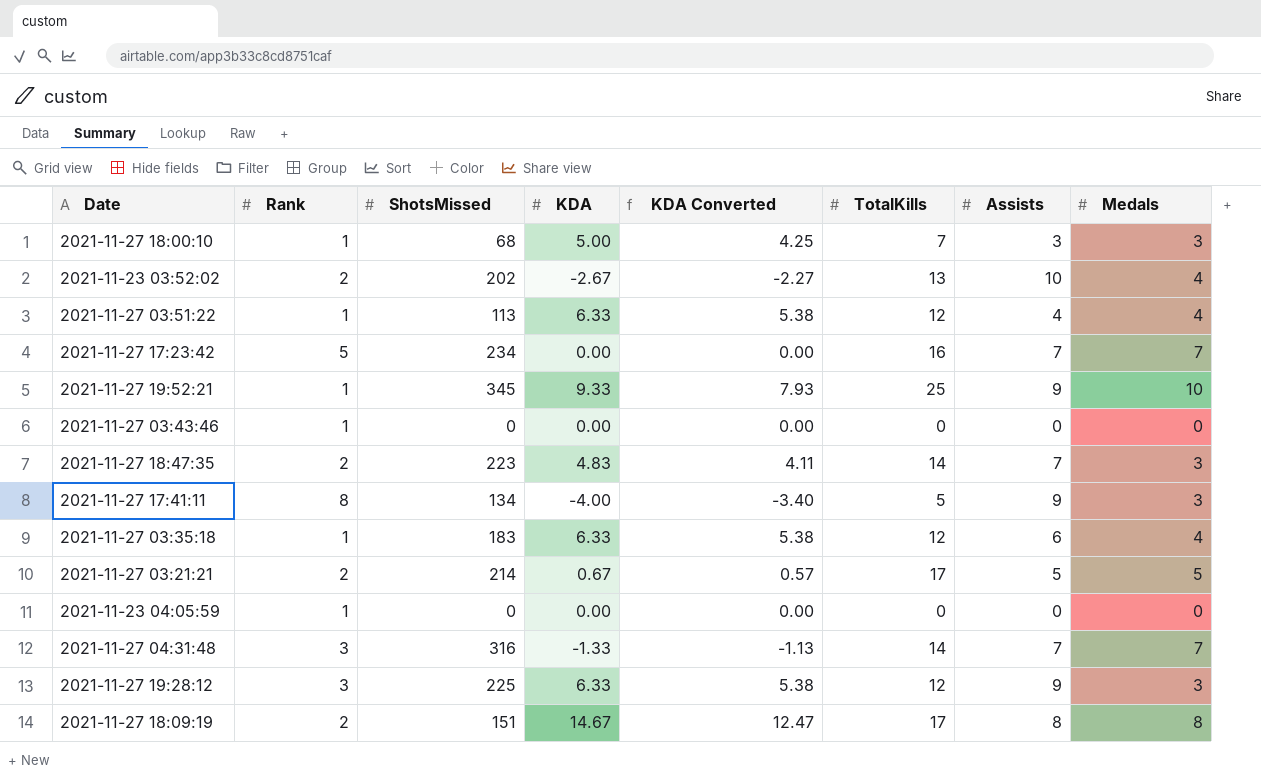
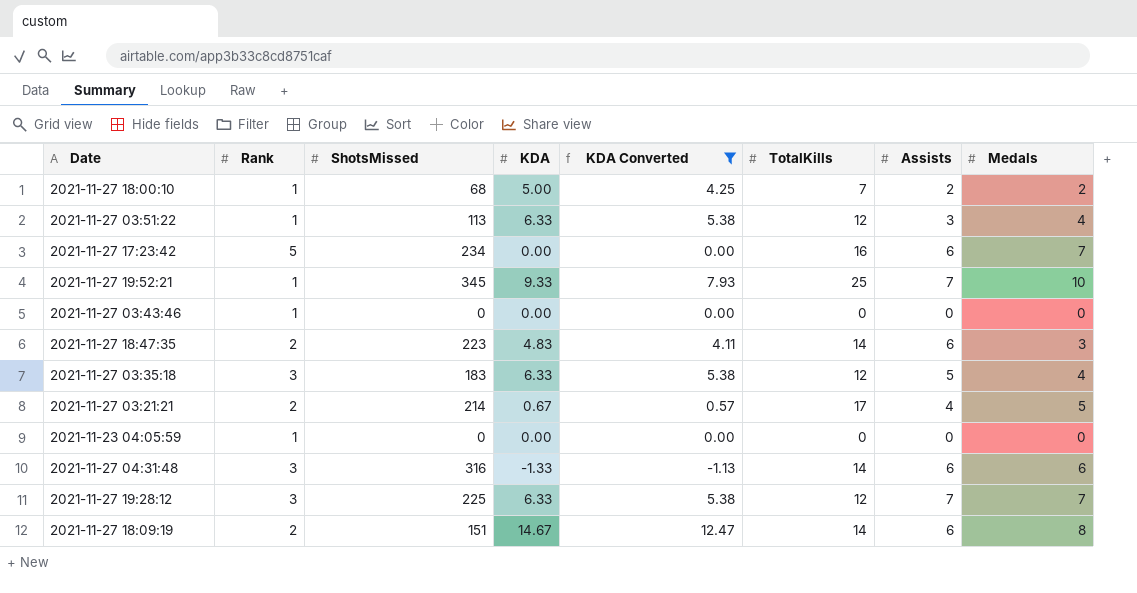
filter: none -> KDA Converted >= -1.13
2021-11-27 18:00:10 | Assists: 3 -> 2
2021-11-27 18:00:10 | Medals: 3 -> 2
2021-11-27 03:51:22 | Assists: 4 -> 3
2021-11-27 17:23:42 | Assists: 7 -> 6
2021-11-27 19:52:21 | Assists: 9 -> 7
2021-11-27 18:47:35 | Assists: 7 -> 6
2021-11-27 03:35:18 | Rank: 1 -> 3
2021-11-27 03:35:18 | Assists: 6 -> 5
2021-11-27 03:21:21 | Assists: 5 -> 4
2021-11-27 04:31:48 | Assists: 7 -> 6
2021-11-27 04:31:48 | Medals: 7 -> 6
2021-11-27 19:28:12 | Assists: 9 -> 7
2021-11-27 19:28:12 | Medals: 3 -> 7
2021-11-27 18:09:19 | TotalKills: 17 -> 14
2021-11-27 18:09:19 | Assists: 8 -> 6

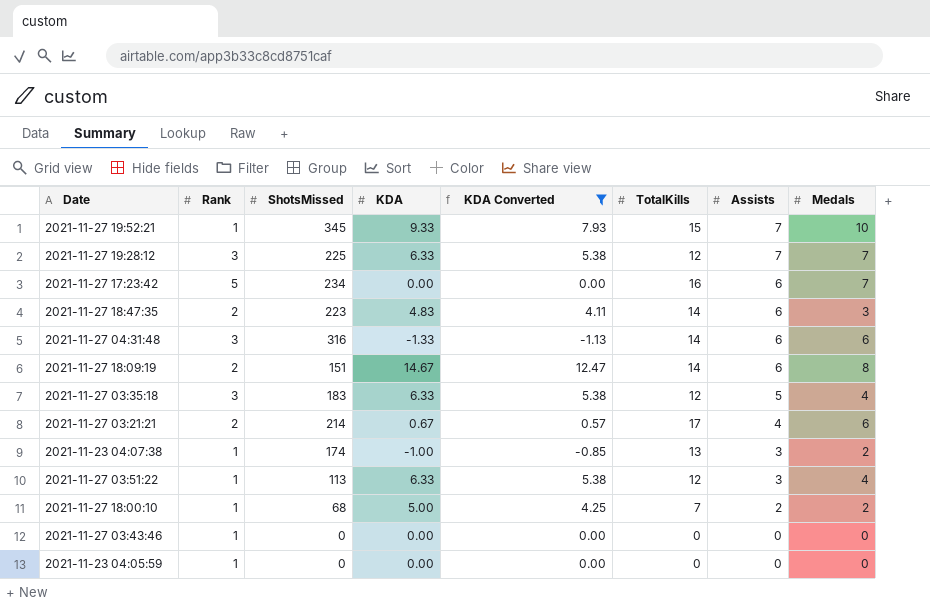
row order: none -> Assists descending
2021-11-27 19:52:21 | TotalKills: 25 -> 15
2021-11-27 03:21:21 | Medals: 5 -> 6
row 2021-11-23 04:07:38: none -> 1 | 174 | -1.00 | -0.85 | 13 | 3 | 2

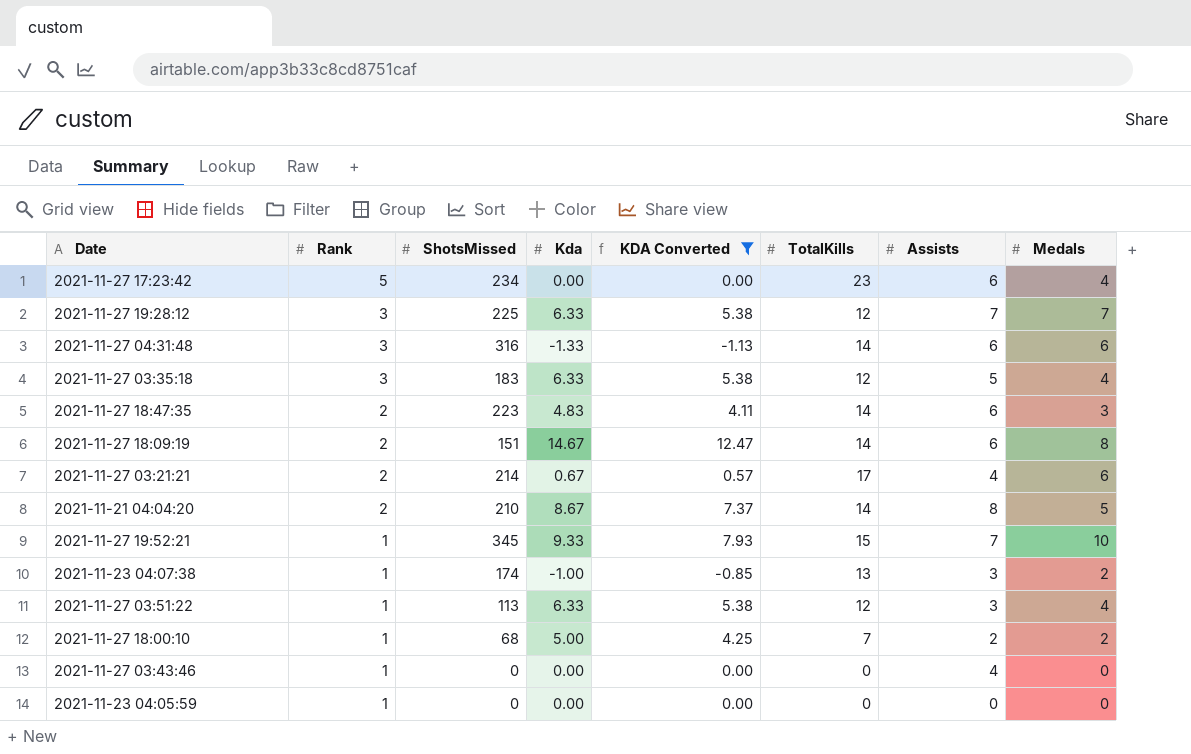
row order: Assists descending -> Rank descending
column name: KDA -> Kda
2021-11-27 17:23:42 | TotalKills: 16 -> 23
2021-11-27 17:23:42 | Medals: 7 -> 4
row 2021-11-21 04:04:20: none -> 2 | 210 | 8.67 | 7.37 | 14 | 8 | 5
2021-11-27 03:43:46 | Assists: 0 -> 4

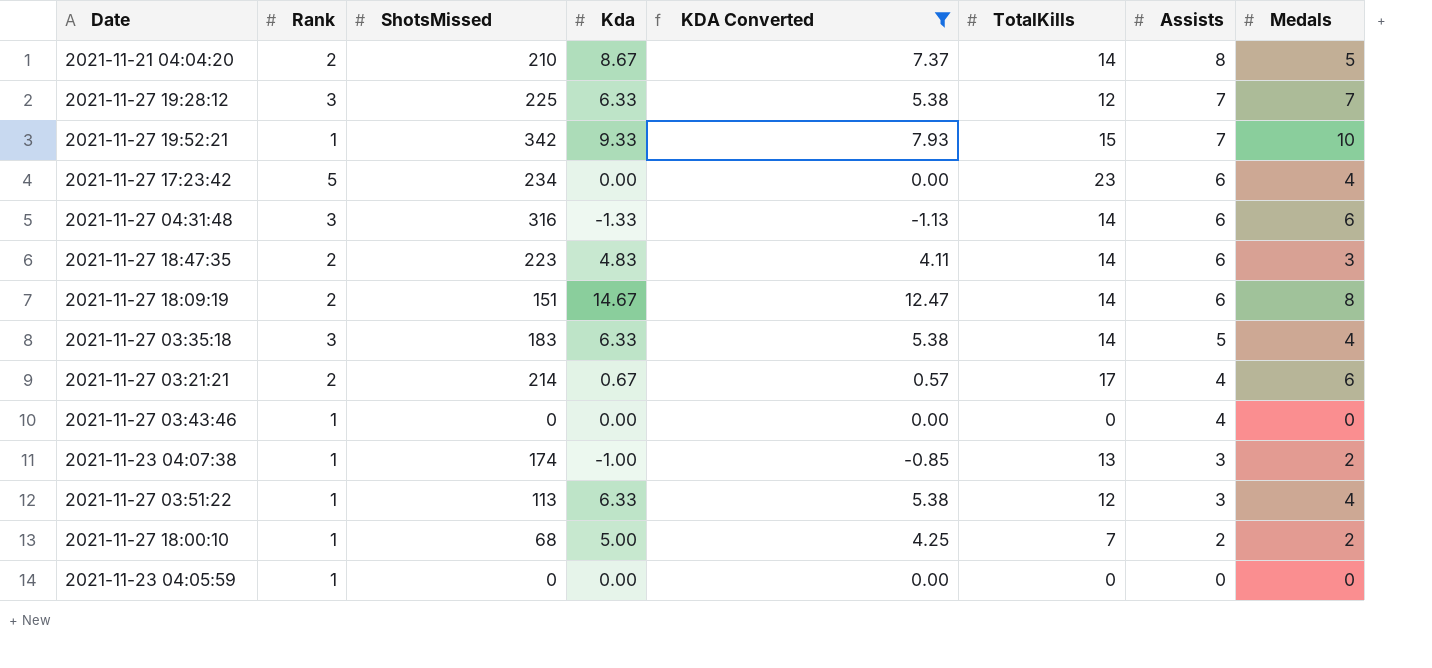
row order: Rank descending -> Assists descending
2021-11-27 19:52:21 | ShotsMissed: 345 -> 342
2021-11-27 03:35:18 | TotalKills: 12 -> 14

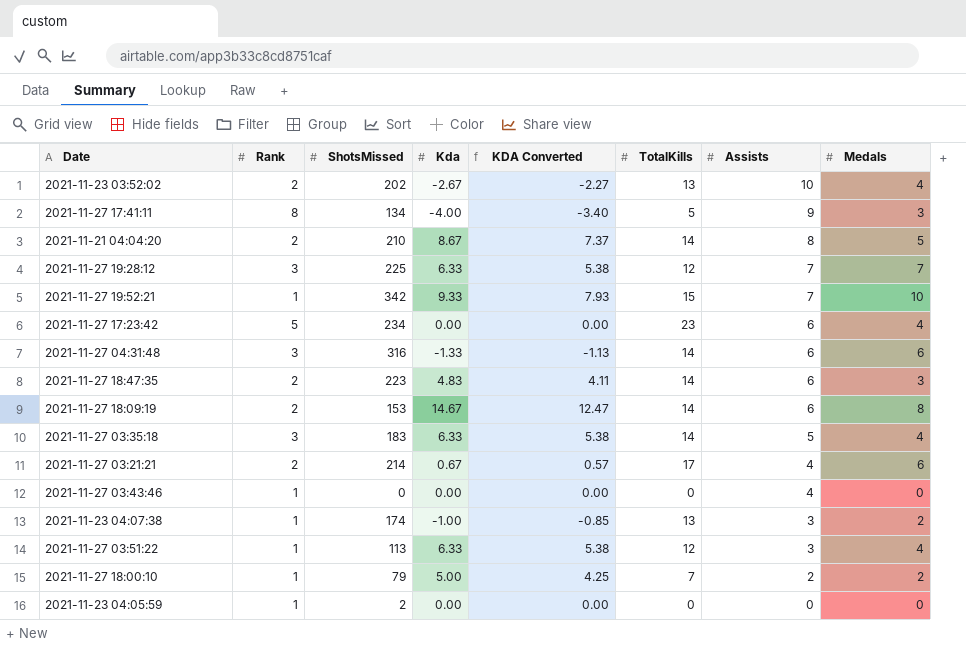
filter: KDA Converted >= -1.13 -> none
2021-11-27 18:09:19 | ShotsMissed: 151 -> 153
2021-11-27 18:00:10 | ShotsMissed: 68 -> 79
2021-11-23 04:05:59 | ShotsMissed: 0 -> 2

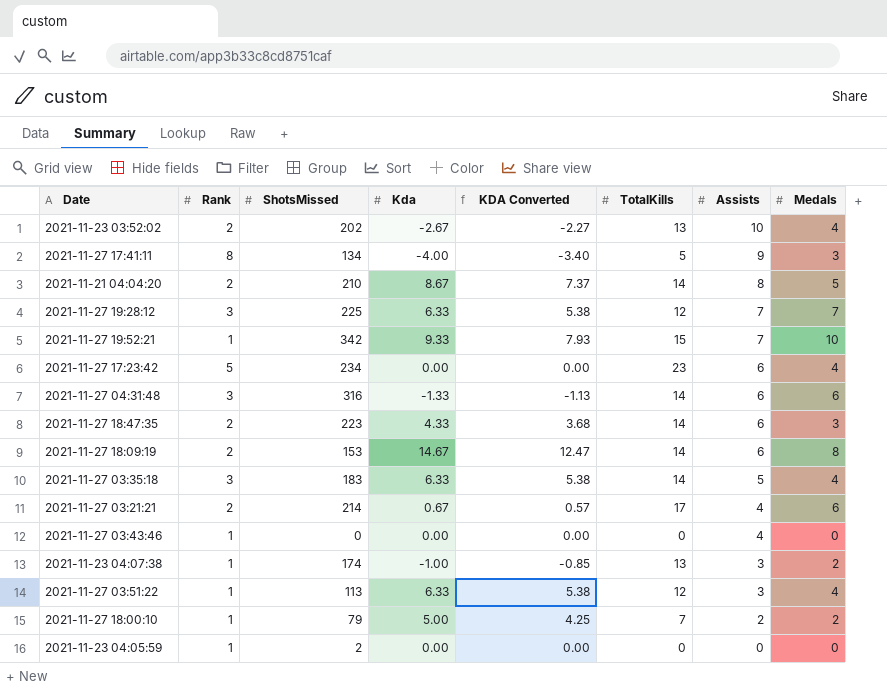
2021-11-27 18:47:35 | Kda: 4.83 -> 4.33
2021-11-27 18:47:35 | KDA Converted: 4.11 -> 3.68

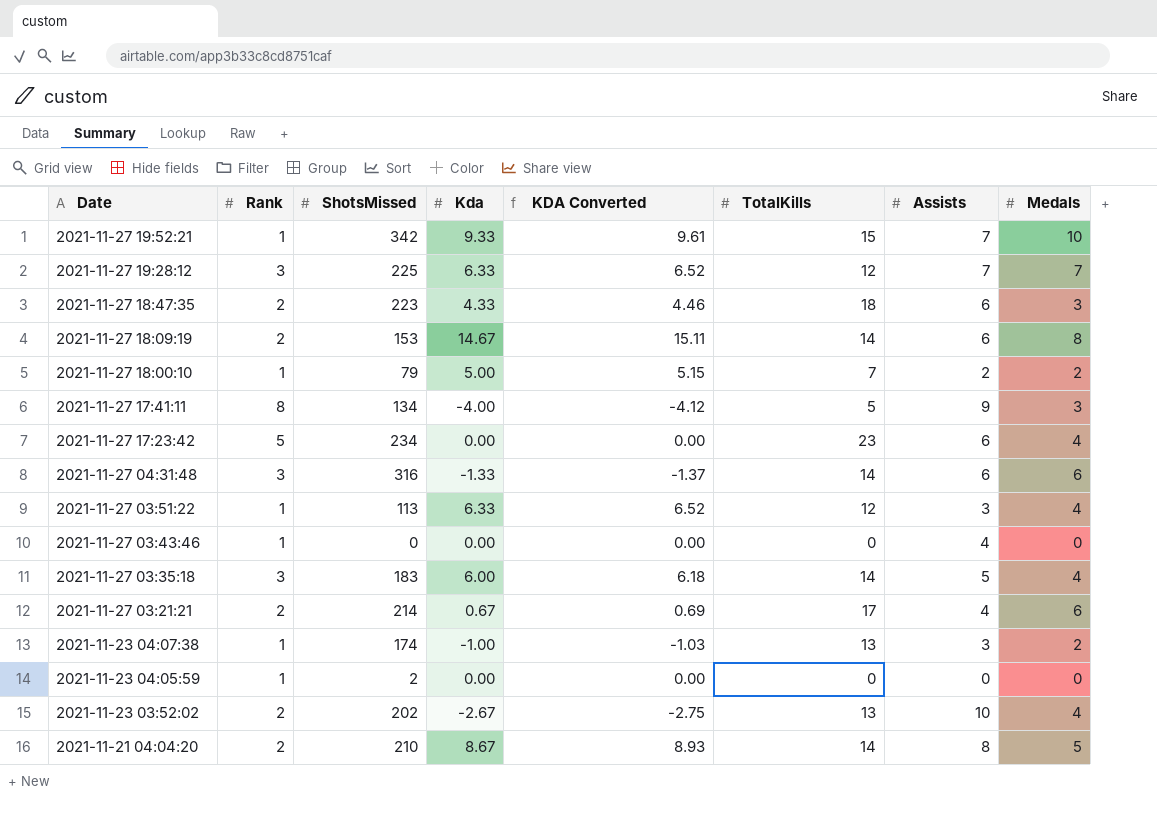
row order: Assists descending -> Date descending
column KDA Converted | formula: [Kda] * 0.85 -> [Kda] * 1.03
2021-11-27 18:47:35 | TotalKills: 14 -> 18
2021-11-27 03:35:18 | Kda: 6.33 -> 6.00

